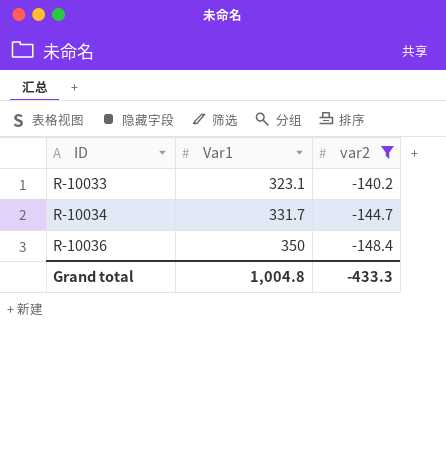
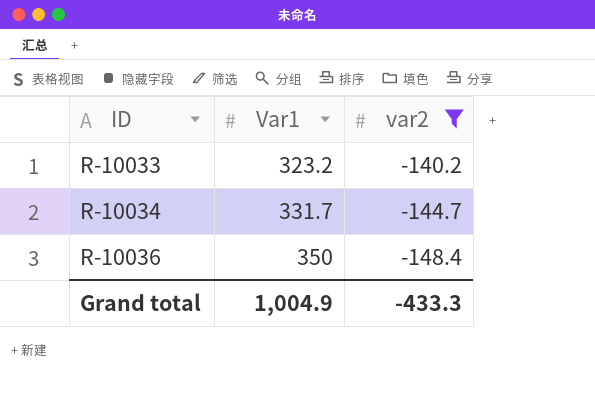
R-10033 | Var1: 323.1 -> 323.2
Grand total | Var1: 1,004.8 -> 1,004.9

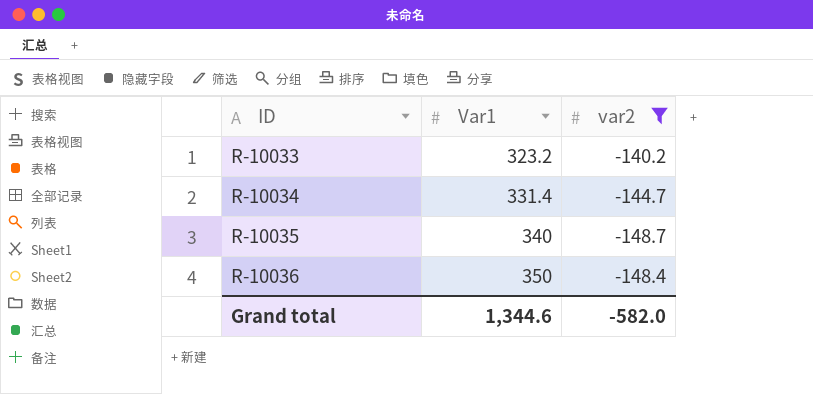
R-10034 | Var1: 331.7 -> 331.4
row R-10035: none -> 340 | -148.7
Grand total | Var1: 1,004.9 -> 1,344.6
Grand total | var2: -433.3 -> -582.0

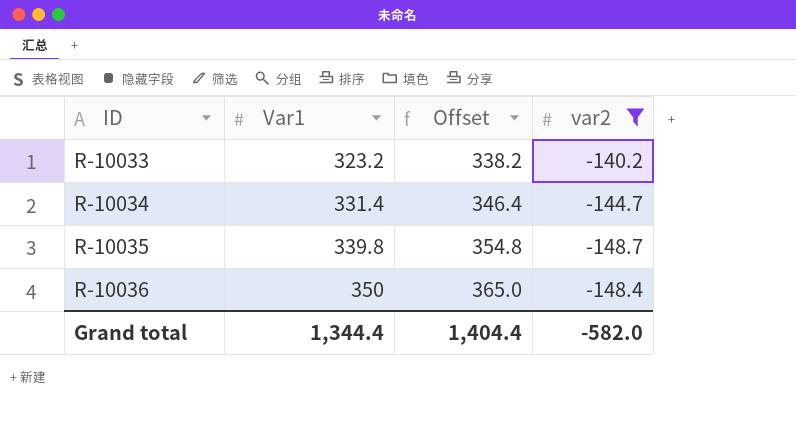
column Offset | formula: none -> [Var1] + 15
R-10035 | Var1: 340 -> 339.8
Grand total | Var1: 1,344.6 -> 1,344.4

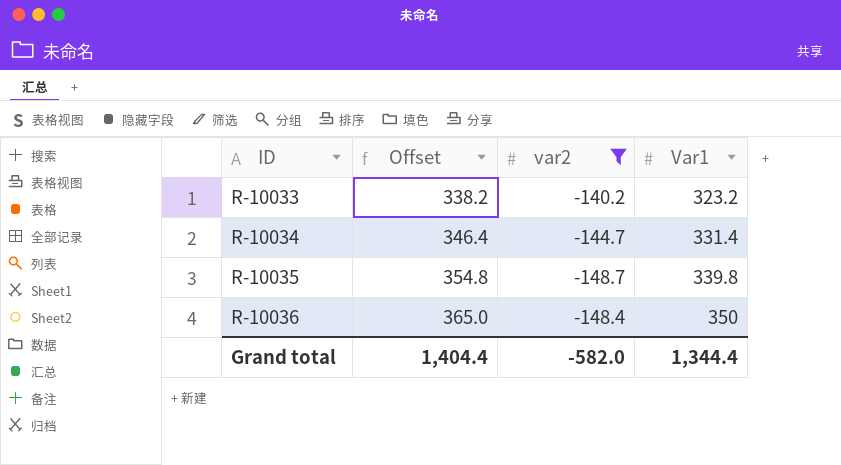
column Var1 | position: 2 -> 4

